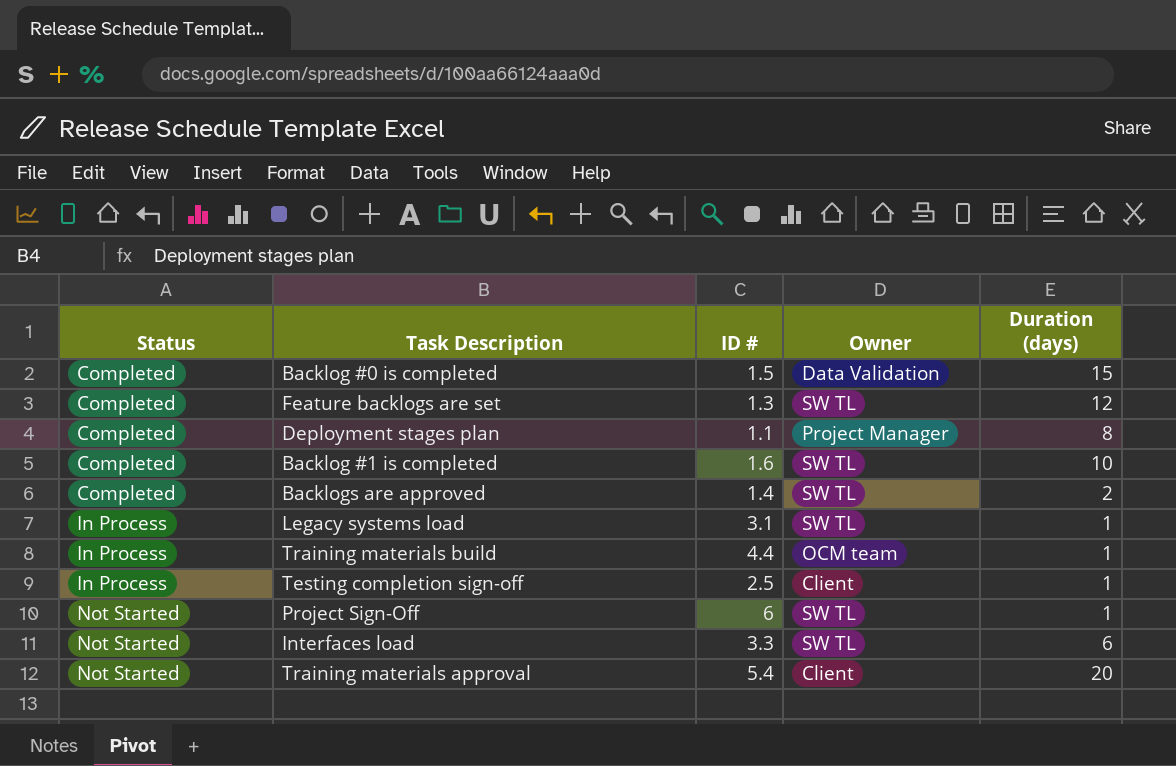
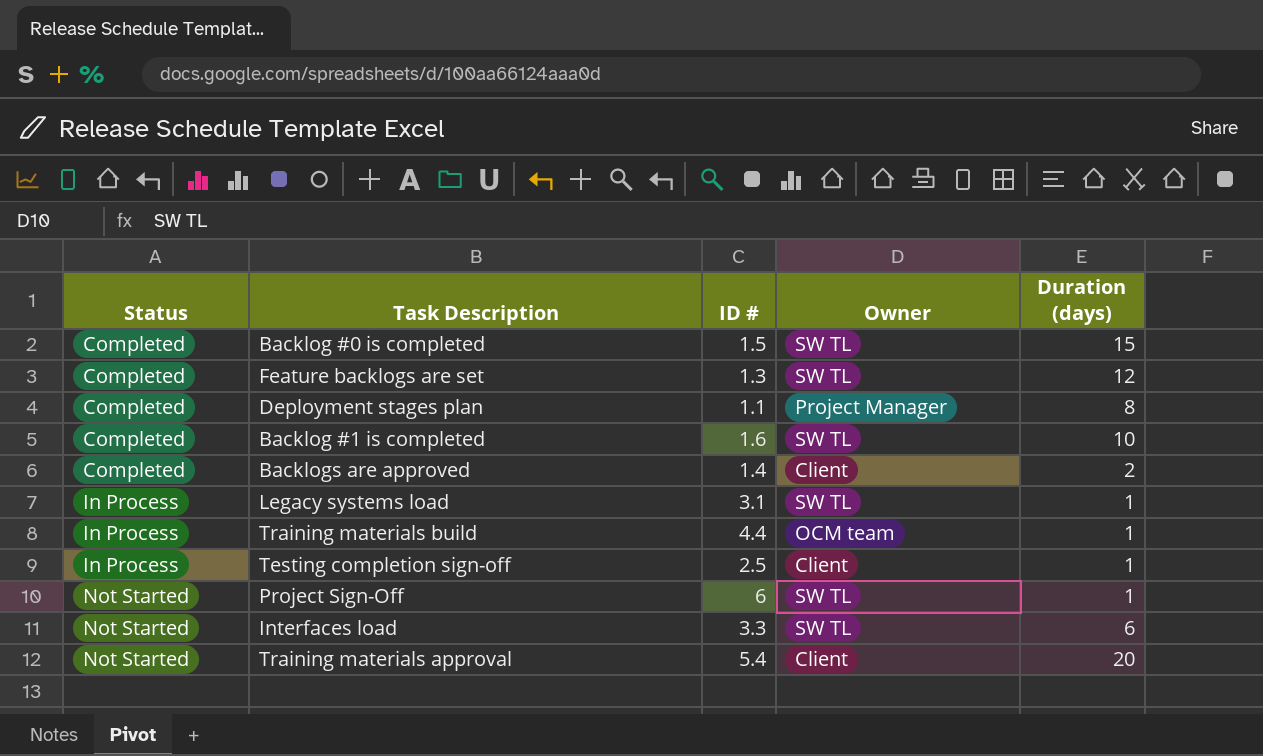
Backlog #0 is completed | Owner: Data Validation -> SW TL
Backlogs are approved | Owner: SW TL -> Client

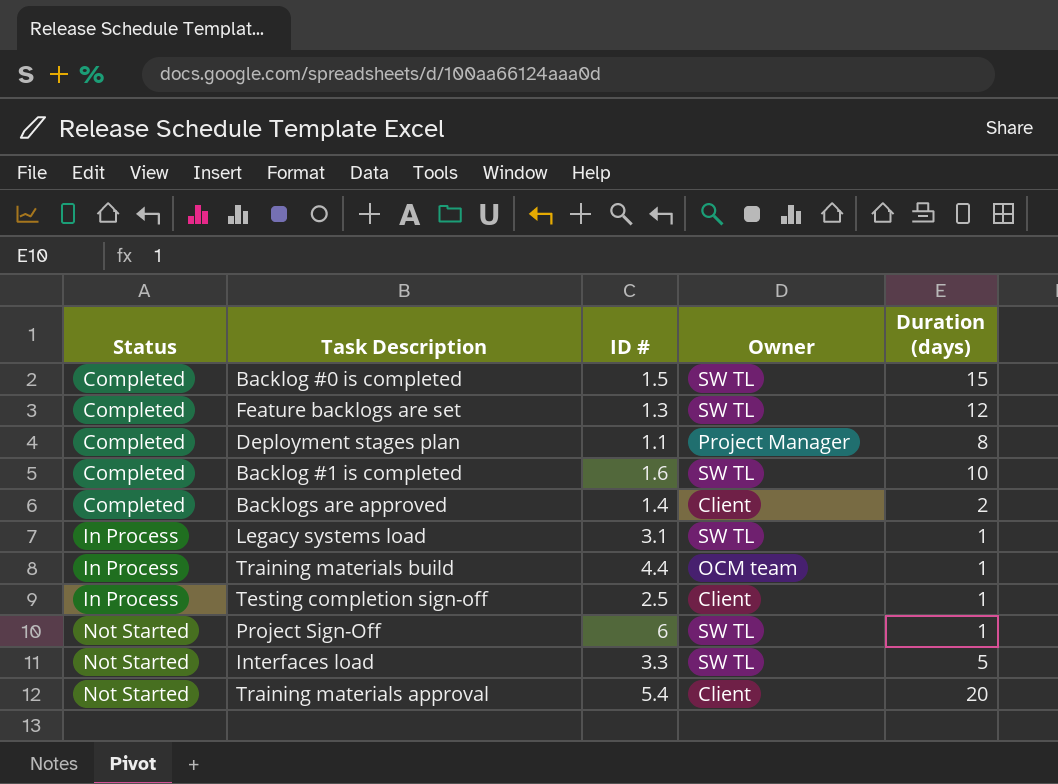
Interfaces load | Duration (days): 6 -> 5

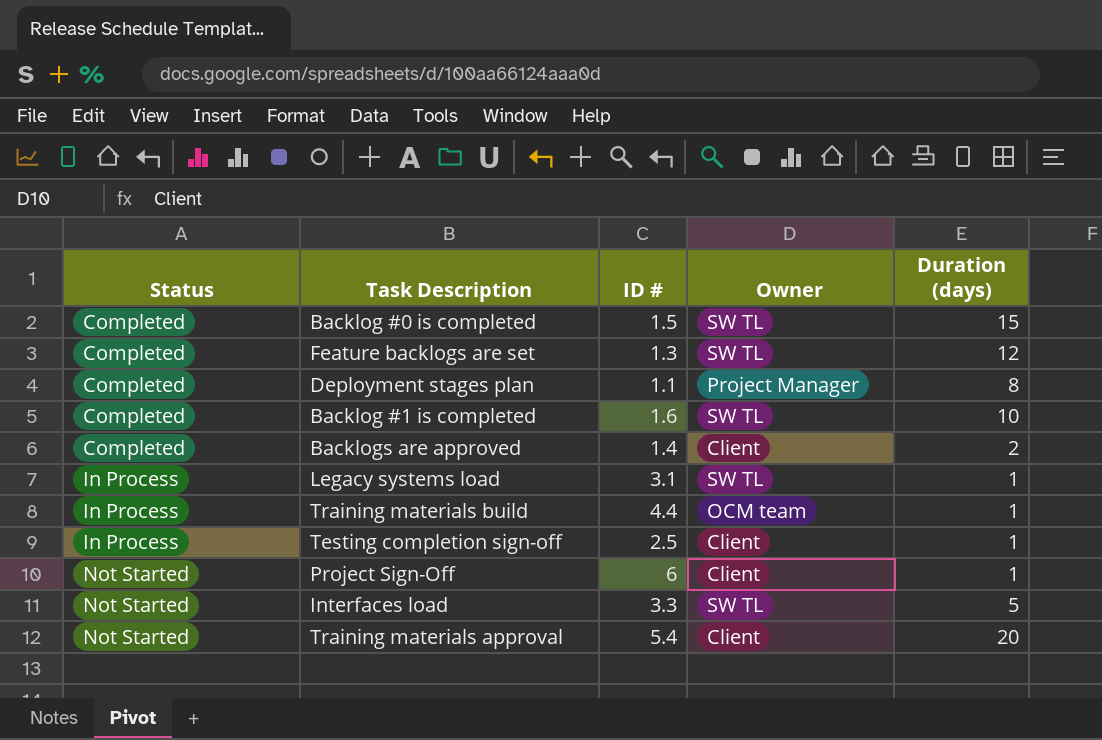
Project Sign-Off | Owner: SW TL -> Client

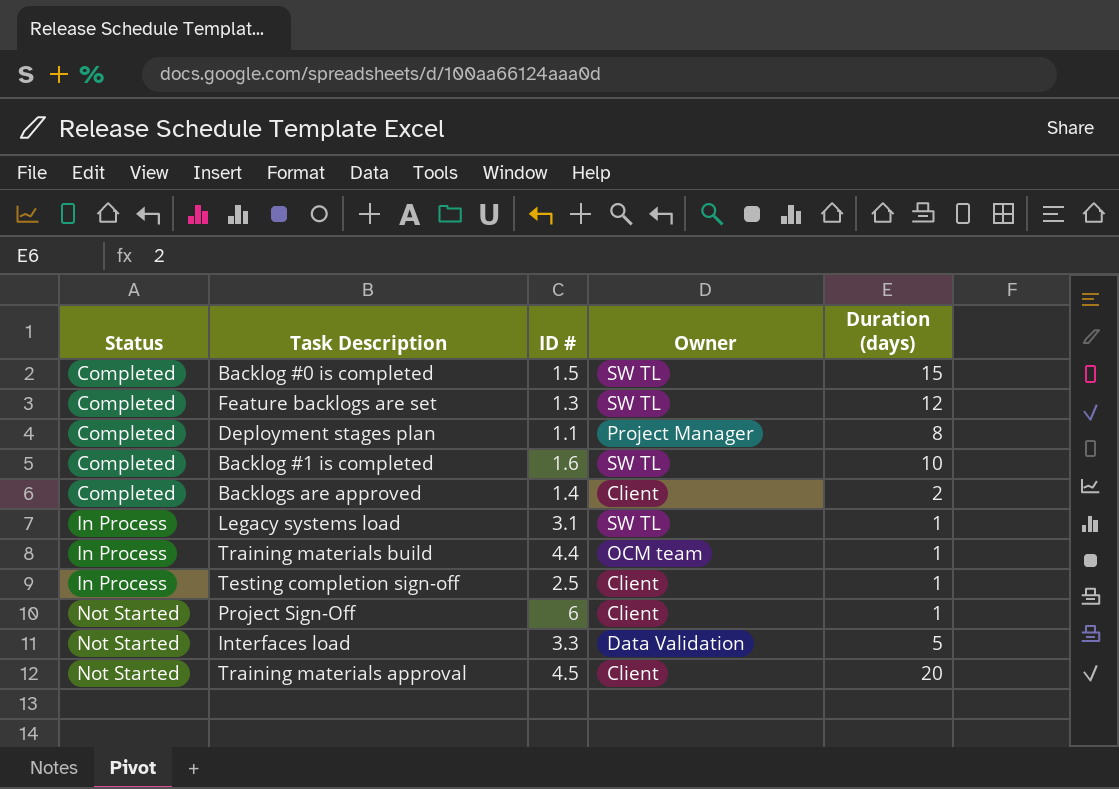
Interfaces load | Owner: SW TL -> Data Validation
Training materials approval | ID #: 5.4 -> 4.5

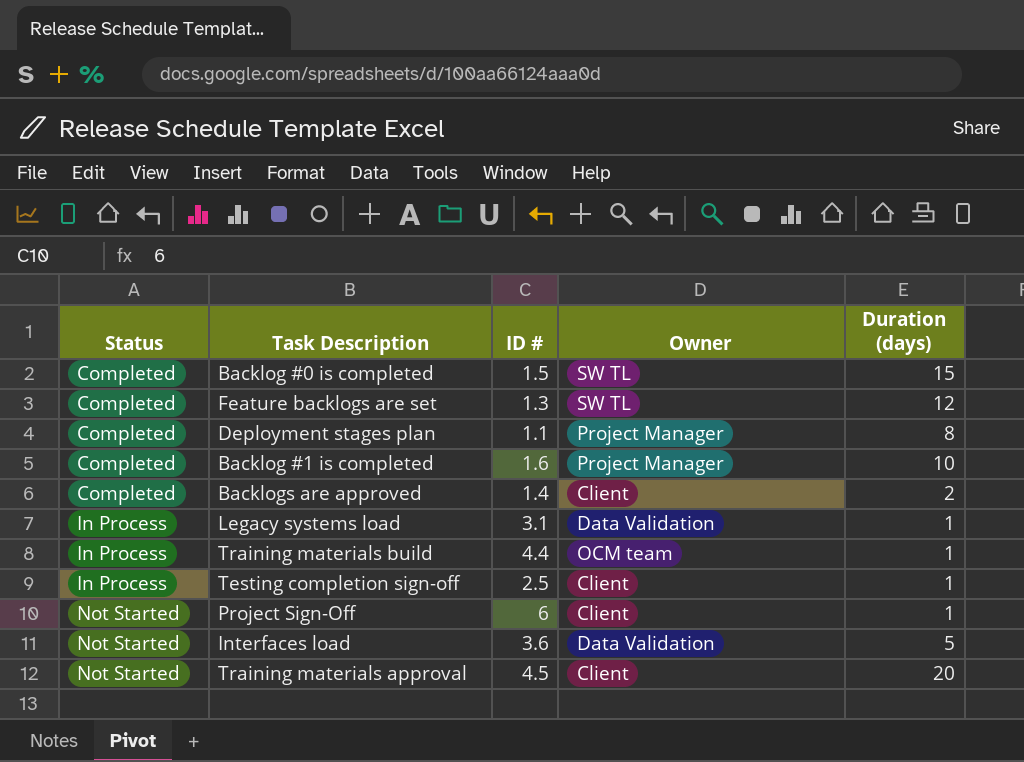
Backlog #1 is completed | Owner: SW TL -> Project Manager
Legacy systems load | Owner: SW TL -> Data Validation
Interfaces load | ID #: 3.3 -> 3.6

